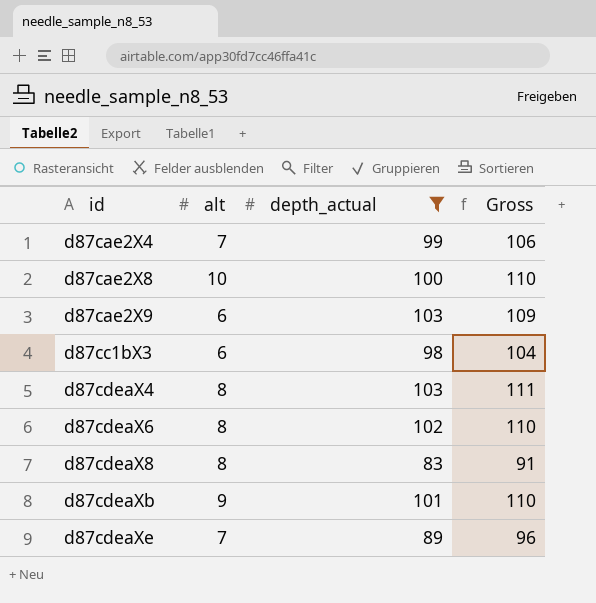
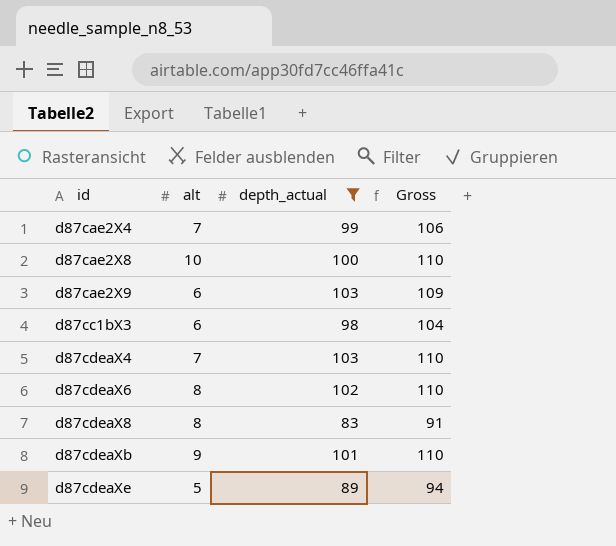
d87cdeaX4 | alt: 8 -> 7
d87cdeaX4 | Gross: 111 -> 110
d87cdeaXe | alt: 7 -> 5
d87cdeaXe | Gross: 96 -> 94

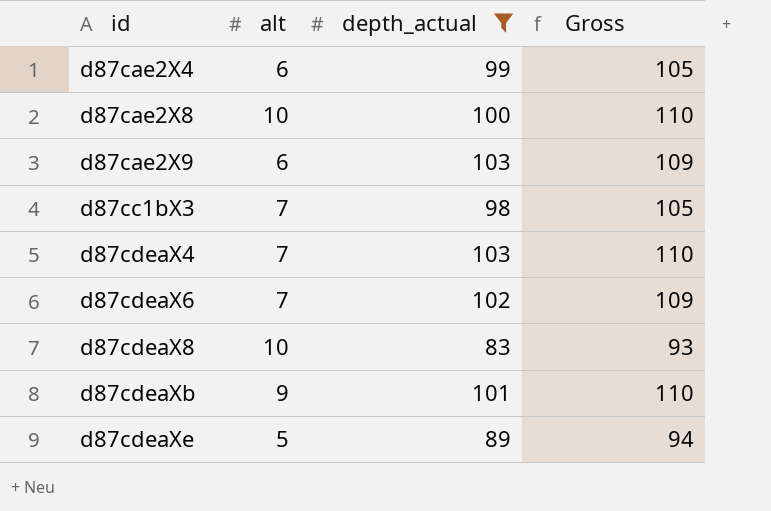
d87cae2X4 | alt: 7 -> 6
d87cae2X4 | Gross: 106 -> 105
d87cc1bX3 | alt: 6 -> 7
d87cc1bX3 | Gross: 104 -> 105
d87cdeaX6 | alt: 8 -> 7
d87cdeaX6 | Gross: 110 -> 109
d87cdeaX8 | alt: 8 -> 10
d87cdeaX8 | Gross: 91 -> 93

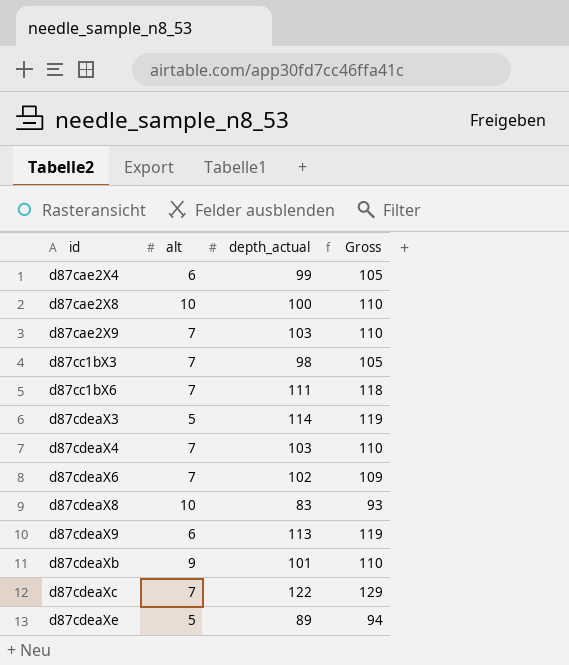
filter: depth_actual <= 103 -> none
d87cae2X9 | alt: 6 -> 7
d87cae2X9 | Gross: 109 -> 110

